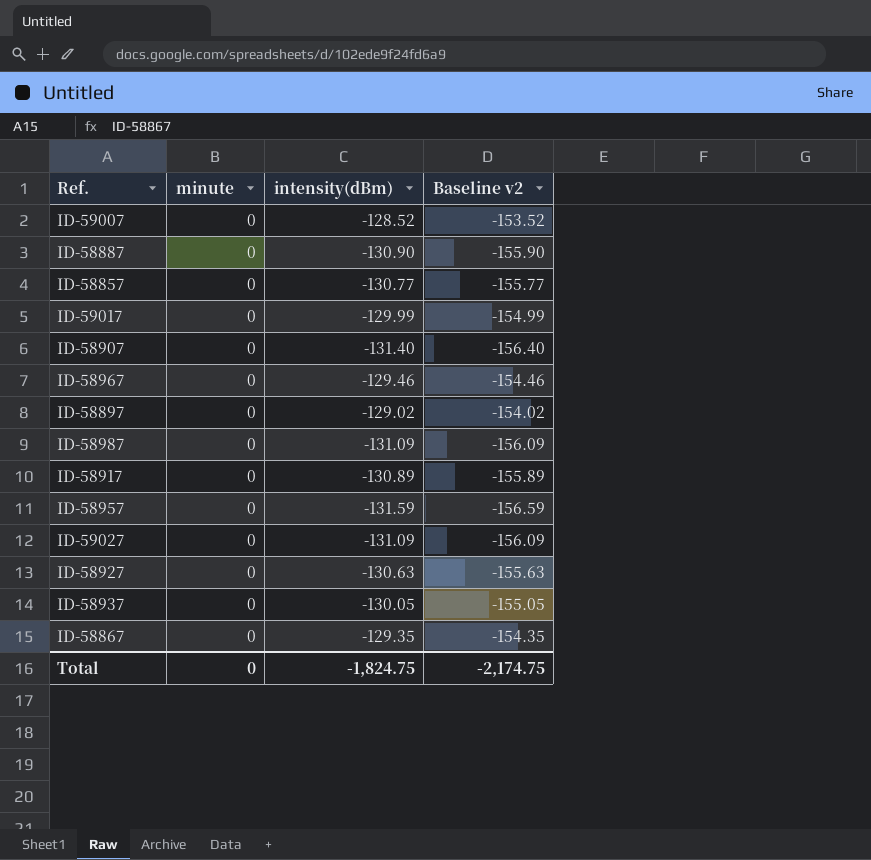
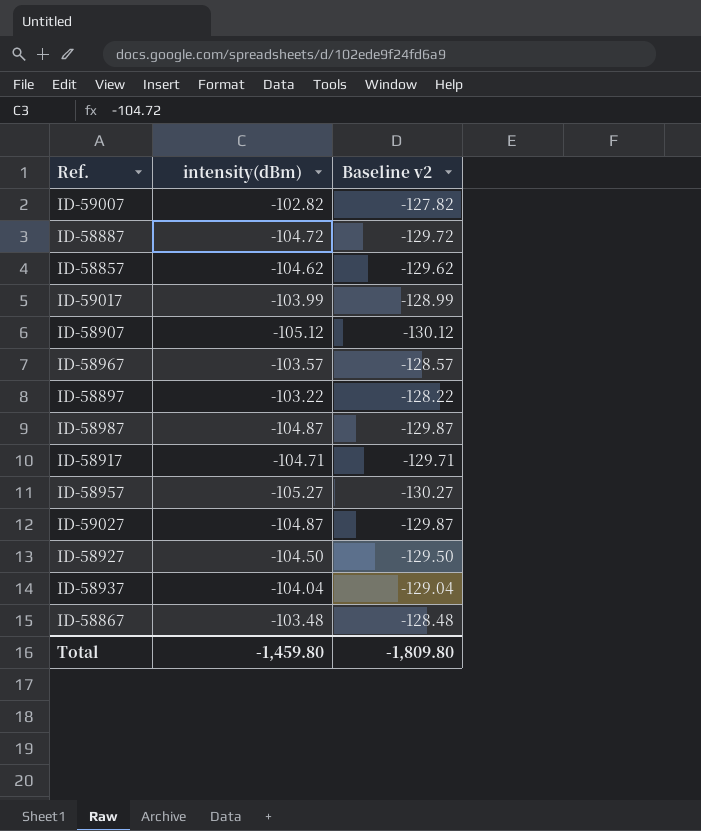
column minute | position: 2 -> none
ID-59007 | intensity(dBm): -128.52 -> -102.82
ID-59007 | Baseline v2: -153.52 -> -127.82
ID-58887 | intensity(dBm): -130.90 -> -104.72
ID-58887 | Baseline v2: -155.90 -> -129.72
ID-58857 | intensity(dBm): -130.77 -> -104.62
ID-58857 | Baseline v2: -155.77 -> -129.62
ID-59017 | intensity(dBm): -129.99 -> -103.99
ID-59017 | Baseline v2: -154.99 -> -128.99
ID-58907 | intensity(dBm): -131.40 -> -105.12
ID-58907 | Baseline v2: -156.40 -> -130.12
ID-58967 | intensity(dBm): -129.46 -> -103.57
ID-58967 | Baseline v2: -154.46 -> -128.57
ID-58897 | intensity(dBm): -129.02 -> -103.22
ID-58897 | Baseline v2: -154.02 -> -128.22
ID-58987 | intensity(dBm): -131.09 -> -104.87
ID-58987 | Baseline v2: -156.09 -> -129.87
ID-58917 | intensity(dBm): -130.89 -> -104.71
ID-58917 | Baseline v2: -155.89 -> -129.71
ID-58957 | intensity(dBm): -131.59 -> -105.27
ID-58957 | Baseline v2: -156.59 -> -130.27
ID-59027 | intensity(dBm): -131.09 -> -104.87
ID-59027 | Baseline v2: -156.09 -> -129.87
ID-58927 | intensity(dBm): -130.63 -> -104.50
ID-58927 | Baseline v2: -155.63 -> -129.50
ID-58937 | intensity(dBm): -130.05 -> -104.04
ID-58937 | Baseline v2: -155.05 -> -129.04
ID-58867 | intensity(dBm): -129.35 -> -103.48
ID-58867 | Baseline v2: -154.35 -> -128.48
Total | intensity(dBm): -1,824.75 -> -1,459.80
Total | Baseline v2: -2,174.75 -> -1,809.80

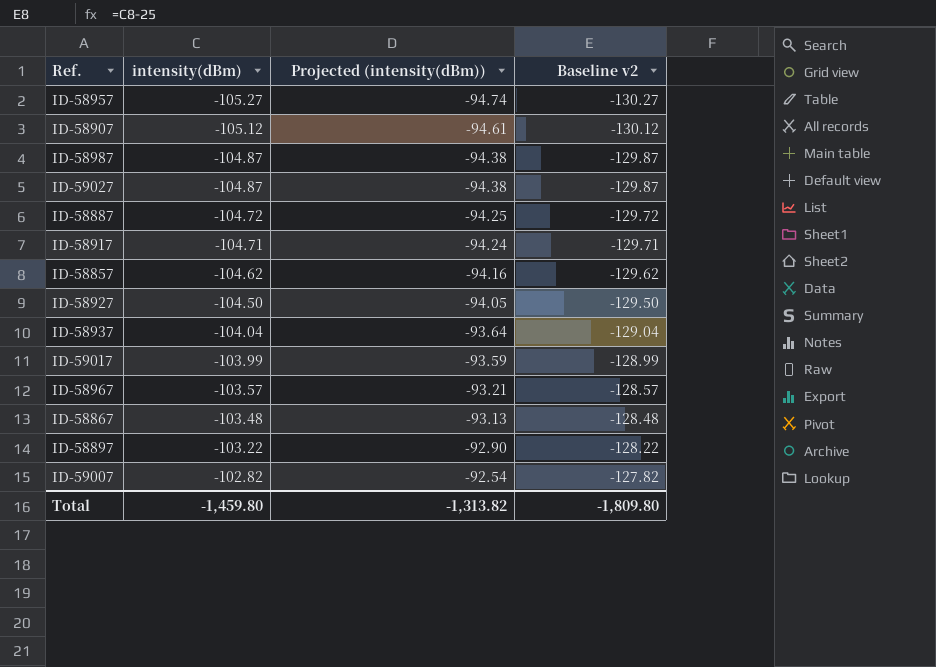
row order: none -> intensity(dBm) ascending
column Projected (intensity(dBm)) | formula: none -> [intensity(dBm)] * 0.9

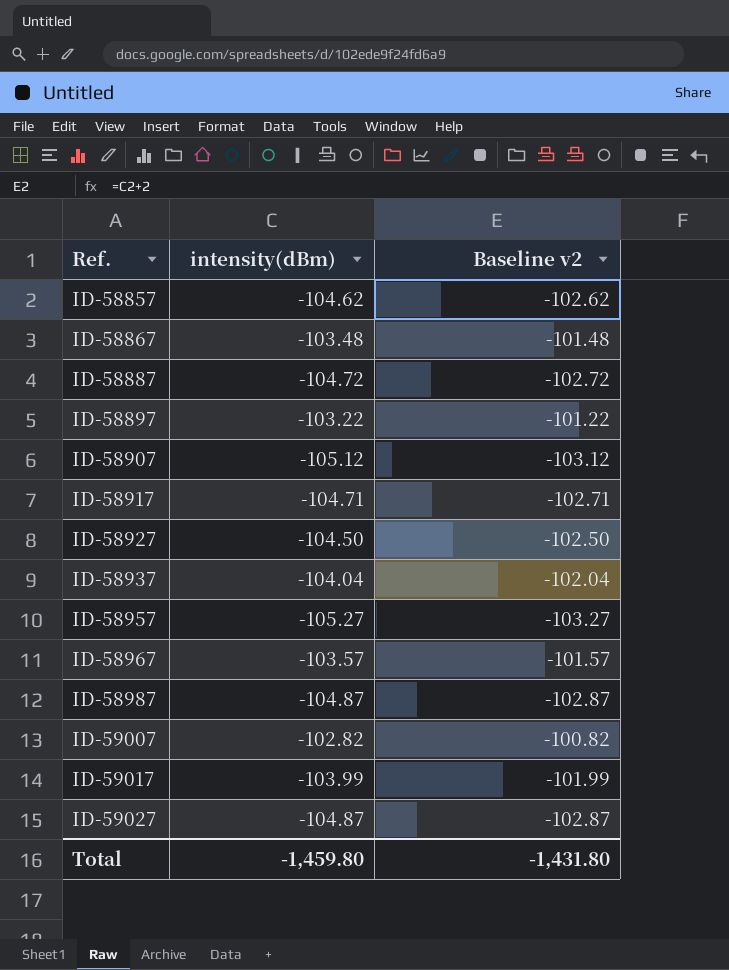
row order: intensity(dBm) ascending -> Ref. ascending
column Projected (intensity(dBm)) | formula: [intensity(dBm)] * 0.9 -> none
column Baseline v2 | formula: [intensity(dBm)] - 25 -> [intensity(dBm)] + 2
Total | Baseline v2: -1,809.80 -> -1,431.80

